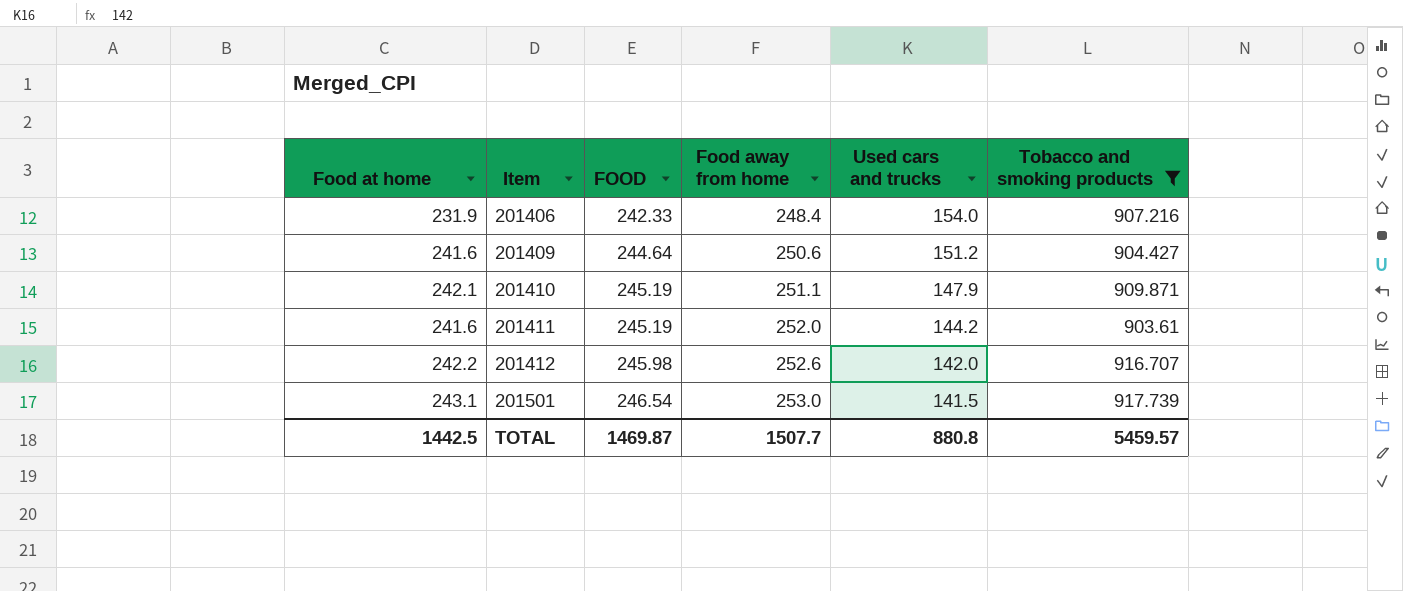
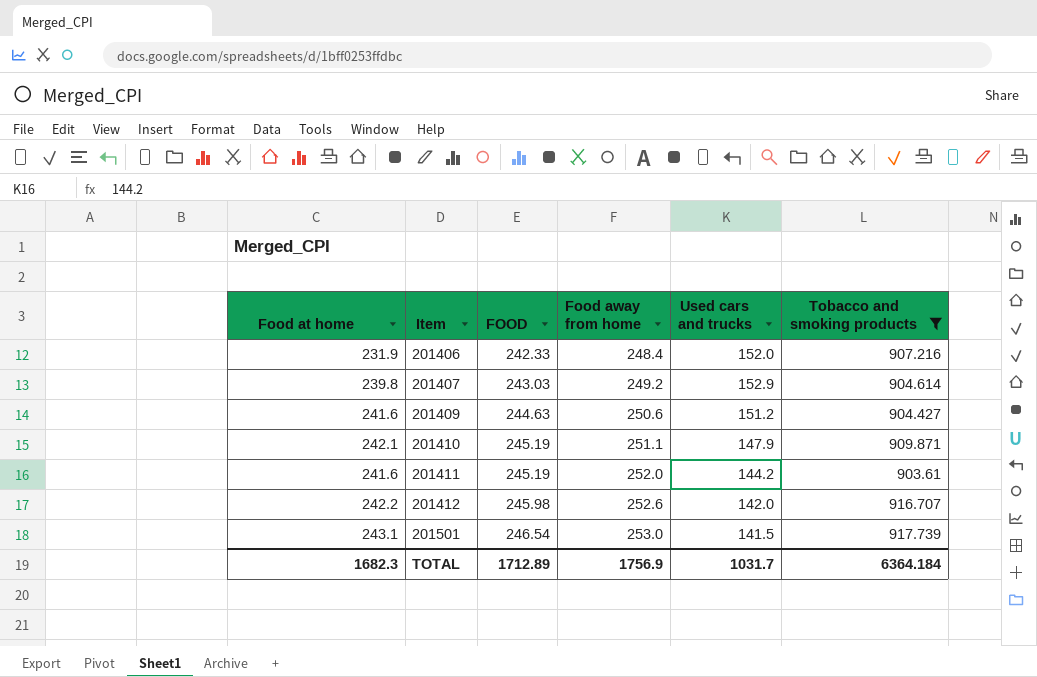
201406 | Used cars and trucks: 154.0 -> 152.0
row 201407: none -> 239.8 | 243.03 | 249.2 | 152.9 | 904.614
201409 | FOOD: 244.64 -> 244.63
TOTAL | Food at home: 1442.5 -> 1682.3
TOTAL | FOOD: 1469.87 -> 1712.89
TOTAL | Food away from home: 1507.7 -> 1756.9
TOTAL | Used cars and trucks: 880.8 -> 1031.7
TOTAL | Tobacco and smoking products: 5459.57 -> 6364.184

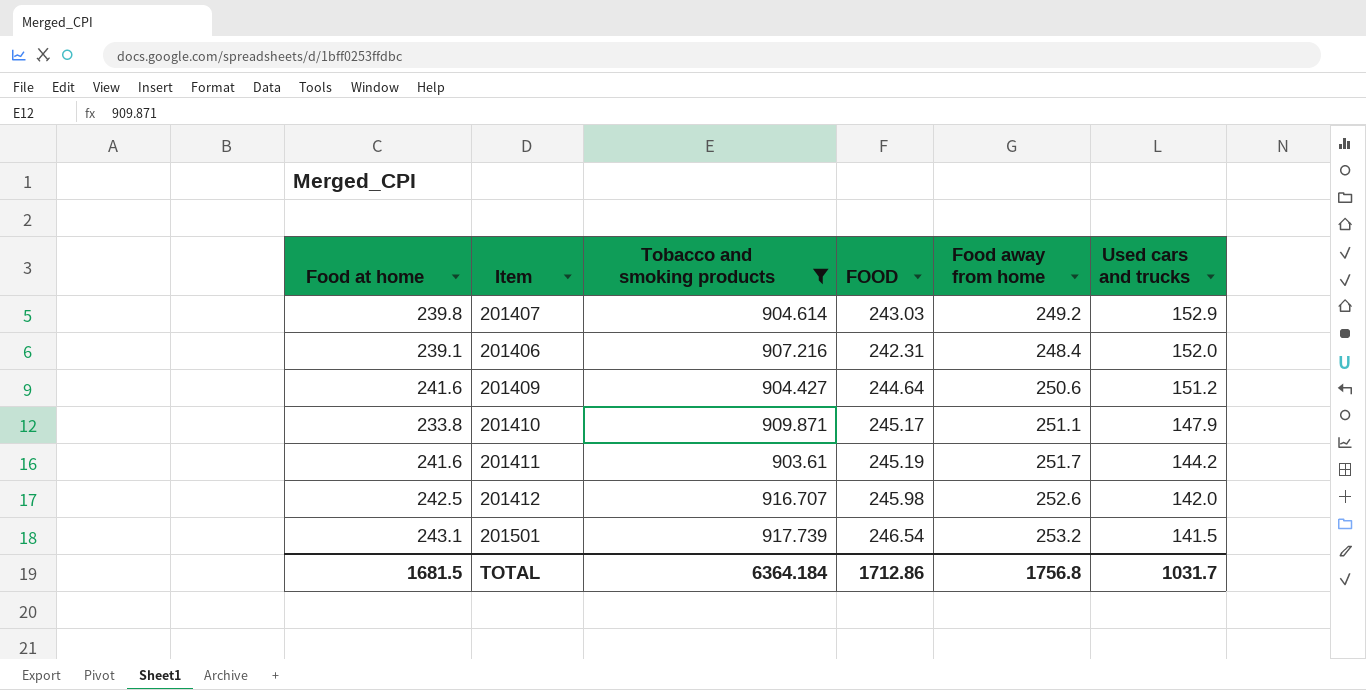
row order: Item ascending -> Used cars and trucks descending
column Tobacco and smoking products | position: 6 -> 3
201406 | Food at home: 231.9 -> 239.1
201406 | FOOD: 242.33 -> 242.31
201409 | FOOD: 244.63 -> 244.64
201410 | Food at home: 242.1 -> 233.8
201410 | FOOD: 245.19 -> 245.17
201411 | Food away from home: 252.0 -> 251.7
201412 | Food at home: 242.2 -> 242.5
201501 | Food away from home: 253.0 -> 253.2
TOTAL | Food at home: 1682.3 -> 1681.5
TOTAL | FOOD: 1712.89 -> 1712.86
TOTAL | Food away from home: 1756.9 -> 1756.8

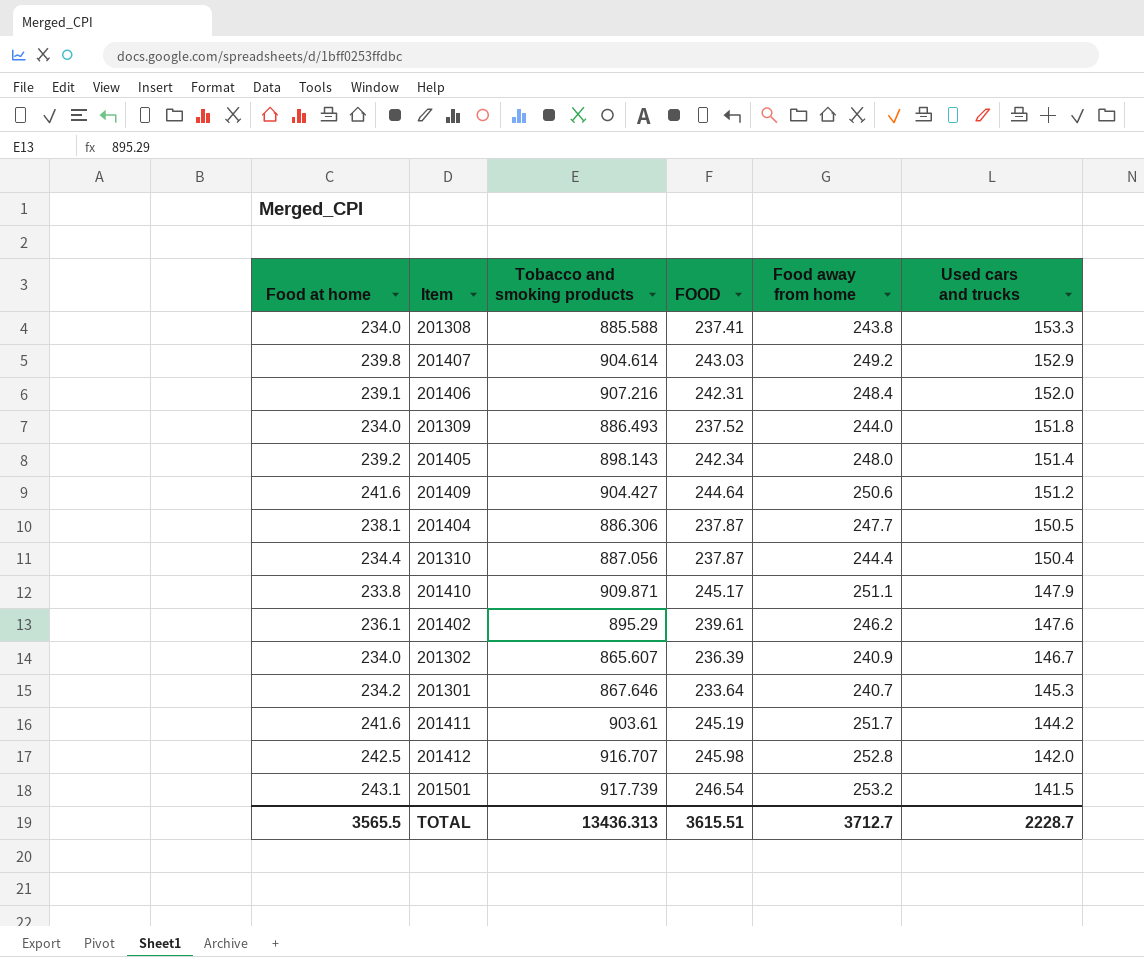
filter: Tobacco and smoking products >= 903.61 -> none
201412 | Food away from home: 252.6 -> 252.8
TOTAL | Food at home: 1681.5 -> 3565.5
TOTAL | Tobacco and smoking products: 6364.184 -> 13436.313
TOTAL | FOOD: 1712.86 -> 3615.51
TOTAL | Food away from home: 1756.8 -> 3712.7
TOTAL | Used cars and trucks: 1031.7 -> 2228.7

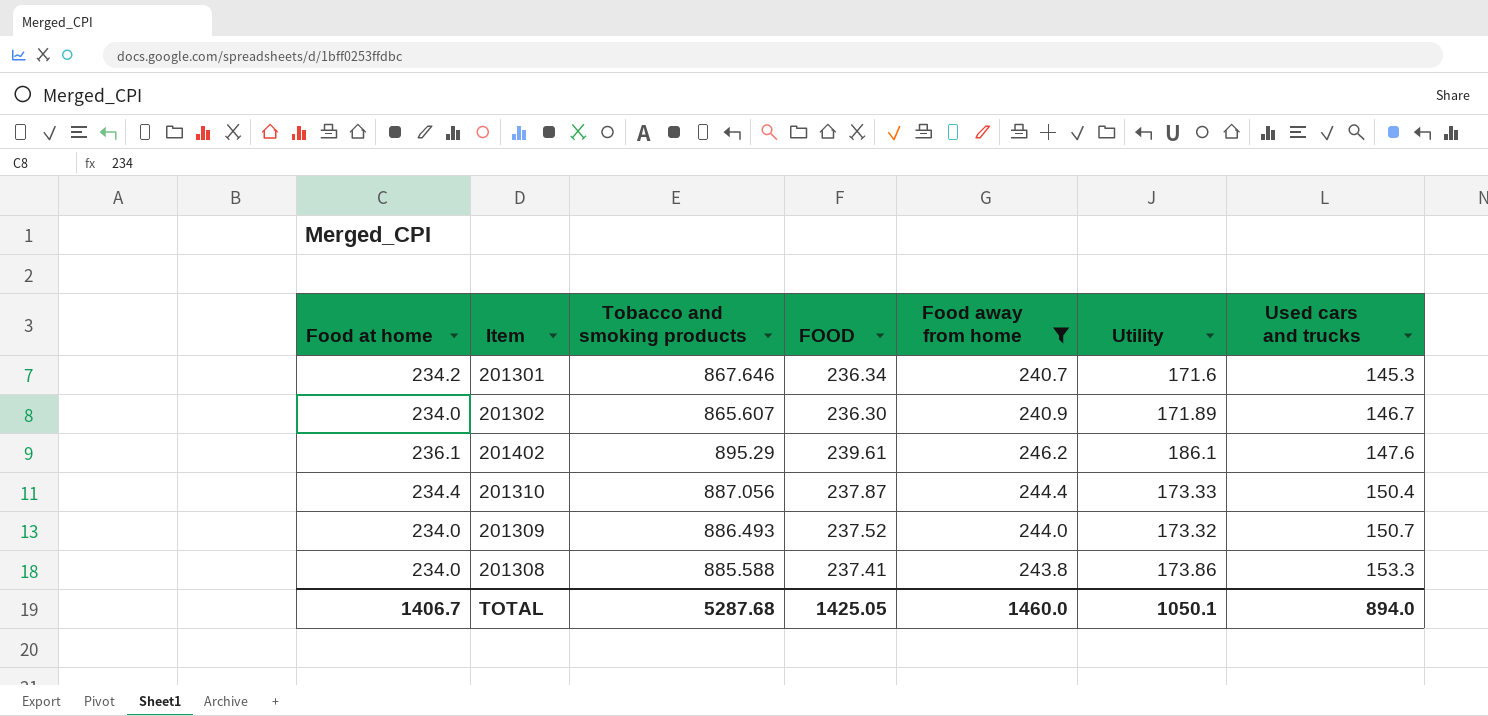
filter: none -> Food away from home <= 246.2
row order: Used cars and trucks descending -> Used cars and trucks ascending
column Utility | position: none -> 6
201301 | FOOD: 233.64 -> 236.34
201302 | FOOD: 236.39 -> 236.30
201309 | Used cars and trucks: 151.8 -> 150.7
TOTAL | Food at home: 3565.5 -> 1406.7
TOTAL | Tobacco and smoking products: 13436.313 -> 5287.68
TOTAL | FOOD: 3615.51 -> 1425.05
TOTAL | Food away from home: 3712.7 -> 1460.0
TOTAL | Used cars and trucks: 2228.7 -> 894.0

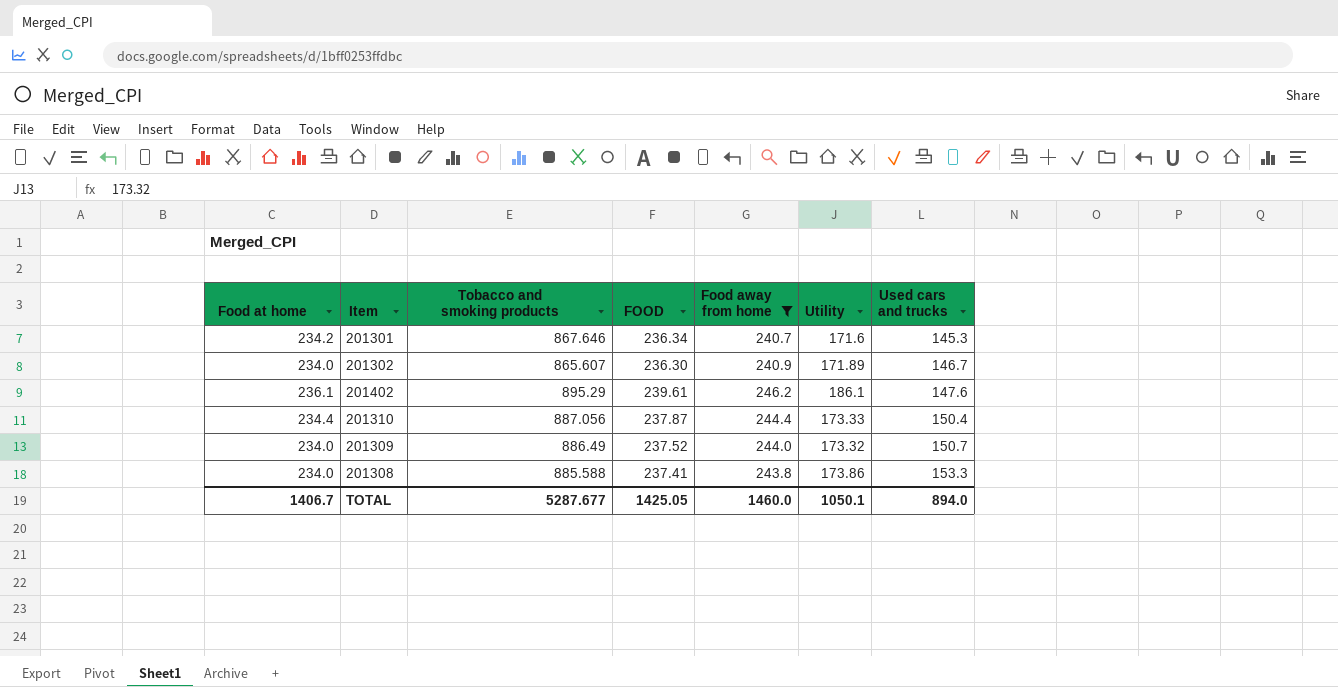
201309 | Tobacco and smoking products: 886.493 -> 886.49
TOTAL | Tobacco and smoking products: 5287.68 -> 5287.677

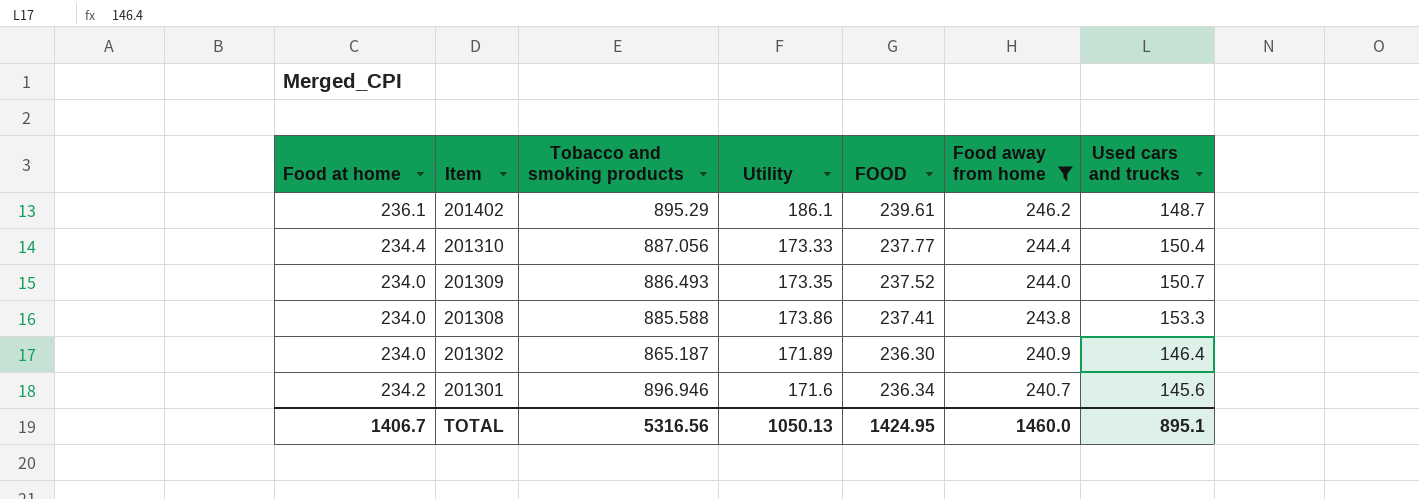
row order: Used cars and trucks ascending -> Item descending
column Utility | position: 6 -> 4
201402 | Used cars and trucks: 147.6 -> 148.7
201310 | FOOD: 237.87 -> 237.77
201309 | Tobacco and smoking products: 886.49 -> 886.493
201309 | Utility: 173.32 -> 173.35
201302 | Tobacco and smoking products: 865.607 -> 865.187
201302 | Used cars and trucks: 146.7 -> 146.4
201301 | Tobacco and smoking products: 867.646 -> 896.946
201301 | Used cars and trucks: 145.3 -> 145.6
TOTAL | Tobacco and smoking products: 5287.677 -> 5316.56
TOTAL | Utility: 1050.1 -> 1050.13
TOTAL | FOOD: 1425.05 -> 1424.95
TOTAL | Used cars and trucks: 894.0 -> 895.1

